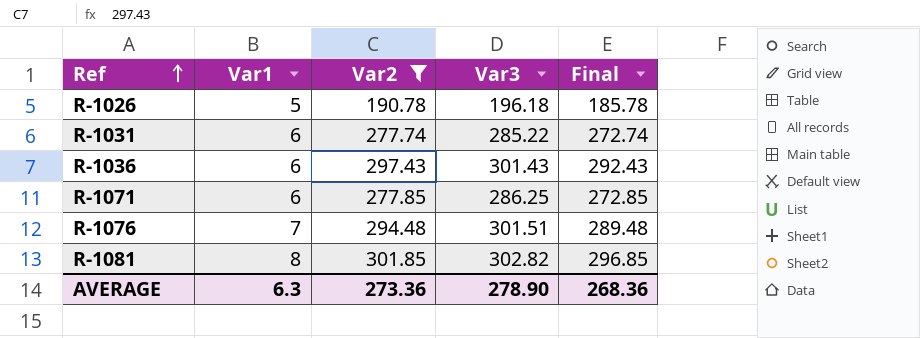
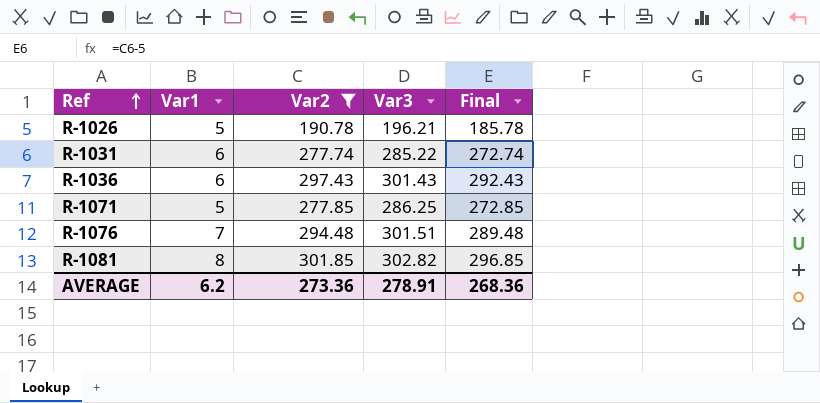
R-1026 | Var3: 196.18 -> 196.21
R-1071 | Var1: 6 -> 5
AVERAGE | Var1: 6.3 -> 6.2
AVERAGE | Var3: 278.90 -> 278.91

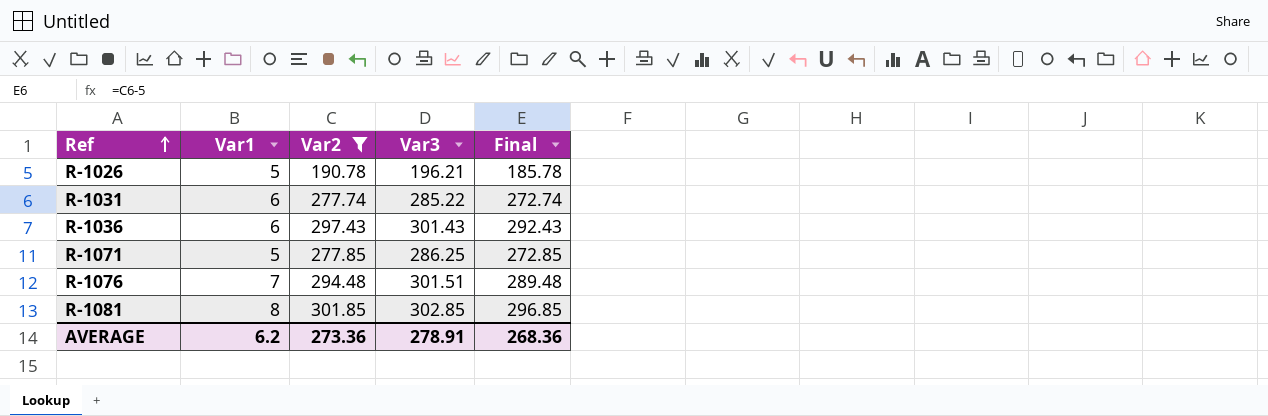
R-1081 | Var3: 302.82 -> 302.85

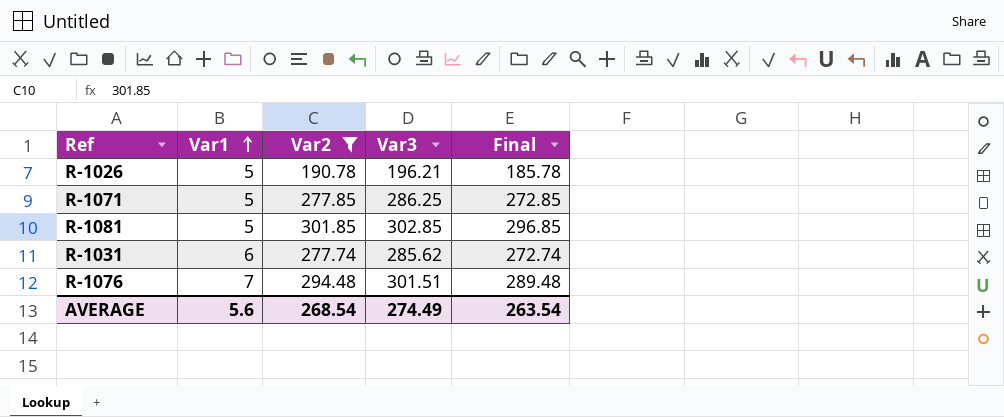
row order: Ref ascending -> Var1 ascending
row R-1036: 6 | 297.43 | 301.43 | 292.43 -> none
R-1081 | Var1: 8 -> 5
R-1031 | Var3: 285.22 -> 285.62
AVERAGE | Var1: 6.2 -> 5.6
AVERAGE | Var2: 273.36 -> 268.54
AVERAGE | Var3: 278.91 -> 274.49
AVERAGE | Final: 268.36 -> 263.54

